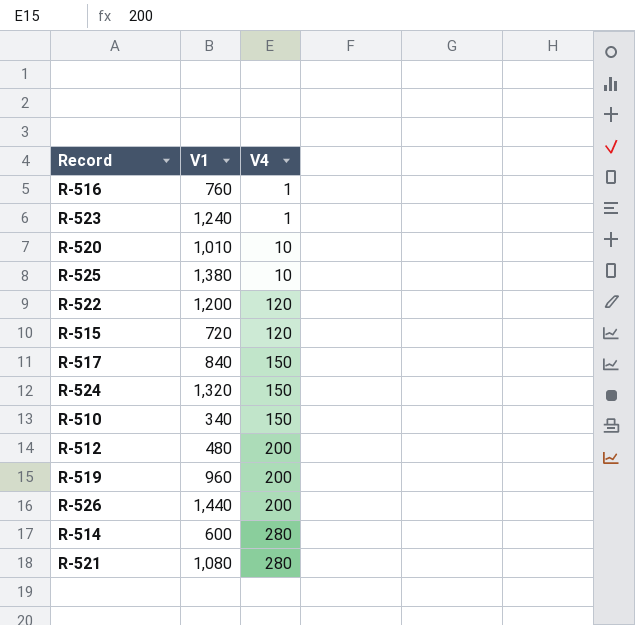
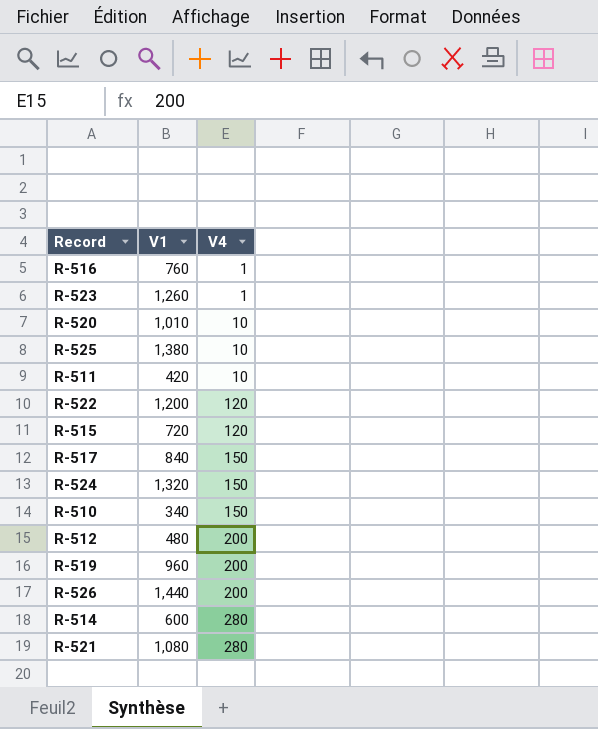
R-523 | V1: 1,240 -> 1,260
row R-511: none -> 420 | 10

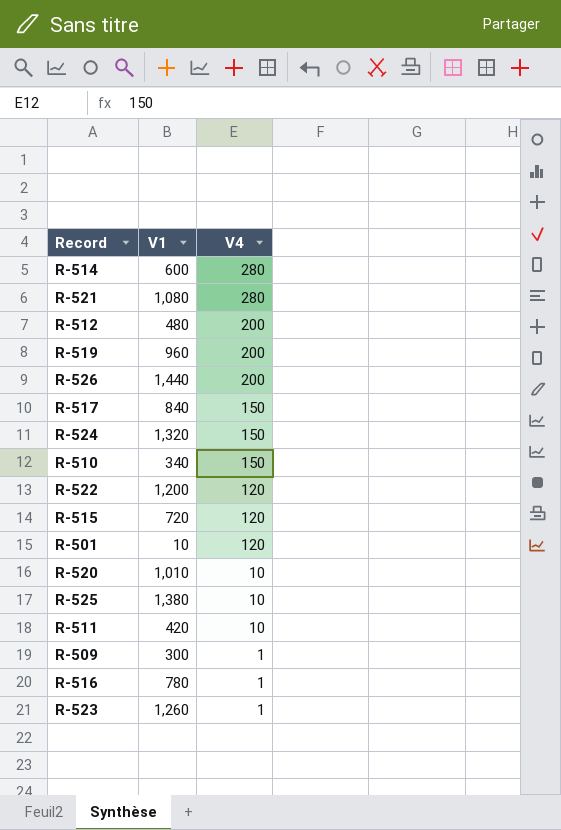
row order: V4 ascending -> V4 descending
row R-501: none -> 10 | 120
row R-509: none -> 300 | 1
R-516 | V1: 760 -> 780

